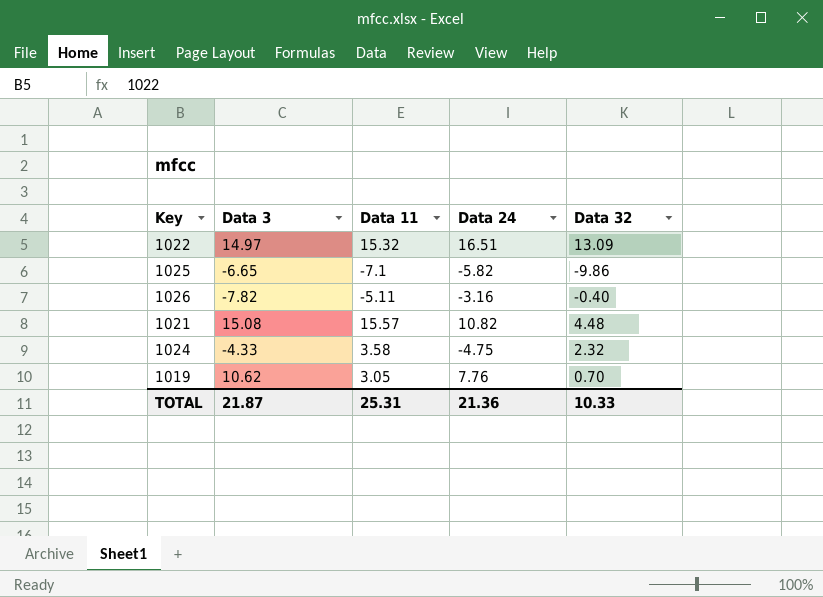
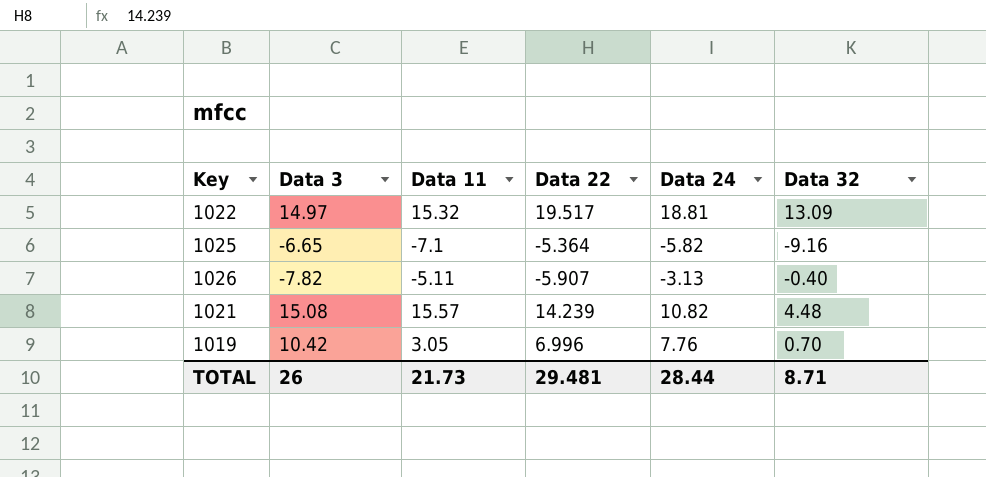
column Data 22 | position: none -> 4
row 1024: -4.33 | 3.58 | -4.75 | 2.32 -> none
1022 | Data 24: 16.51 -> 18.81
1025 | Data 32: -9.86 -> -9.16
1026 | Data 24: -3.16 -> -3.13
1019 | Data 3: 10.62 -> 10.42
TOTAL | Data 3: 21.87 -> 26
TOTAL | Data 11: 25.31 -> 21.73
TOTAL | Data 24: 21.36 -> 28.44
TOTAL | Data 32: 10.33 -> 8.71

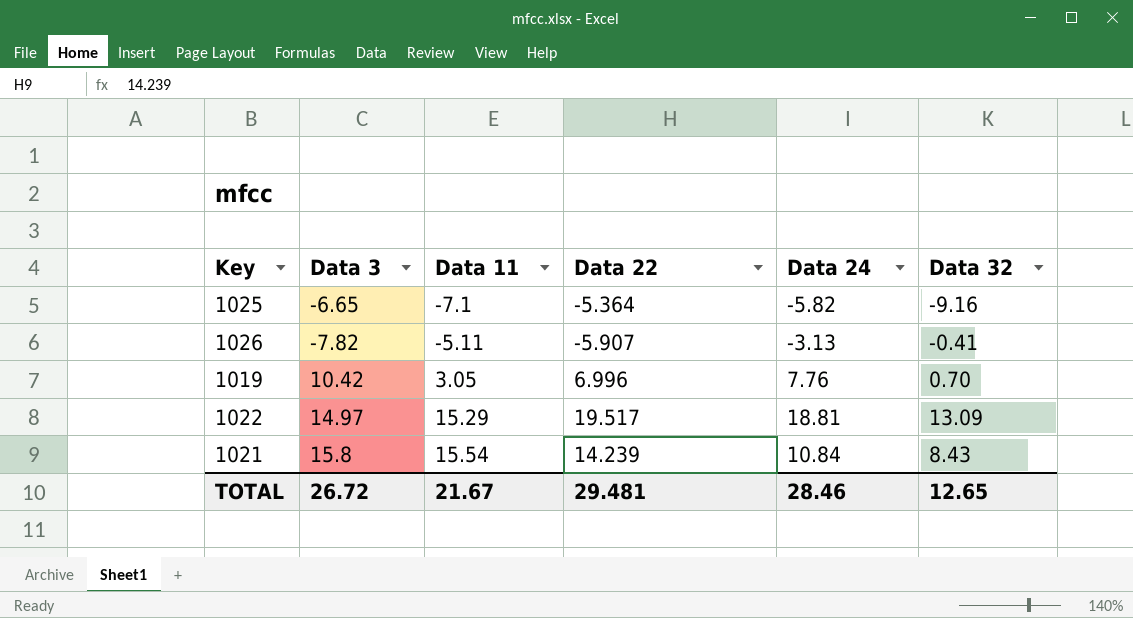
row order: none -> Data 11 ascending
1026 | Data 32: -0.40 -> -0.41
1022 | Data 11: 15.32 -> 15.29
1021 | Data 3: 15.08 -> 15.8
1021 | Data 11: 15.57 -> 15.54
1021 | Data 24: 10.82 -> 10.84
1021 | Data 32: 4.48 -> 8.43
TOTAL | Data 3: 26 -> 26.72
TOTAL | Data 11: 21.73 -> 21.67
TOTAL | Data 24: 28.44 -> 28.46
TOTAL | Data 32: 8.71 -> 12.65

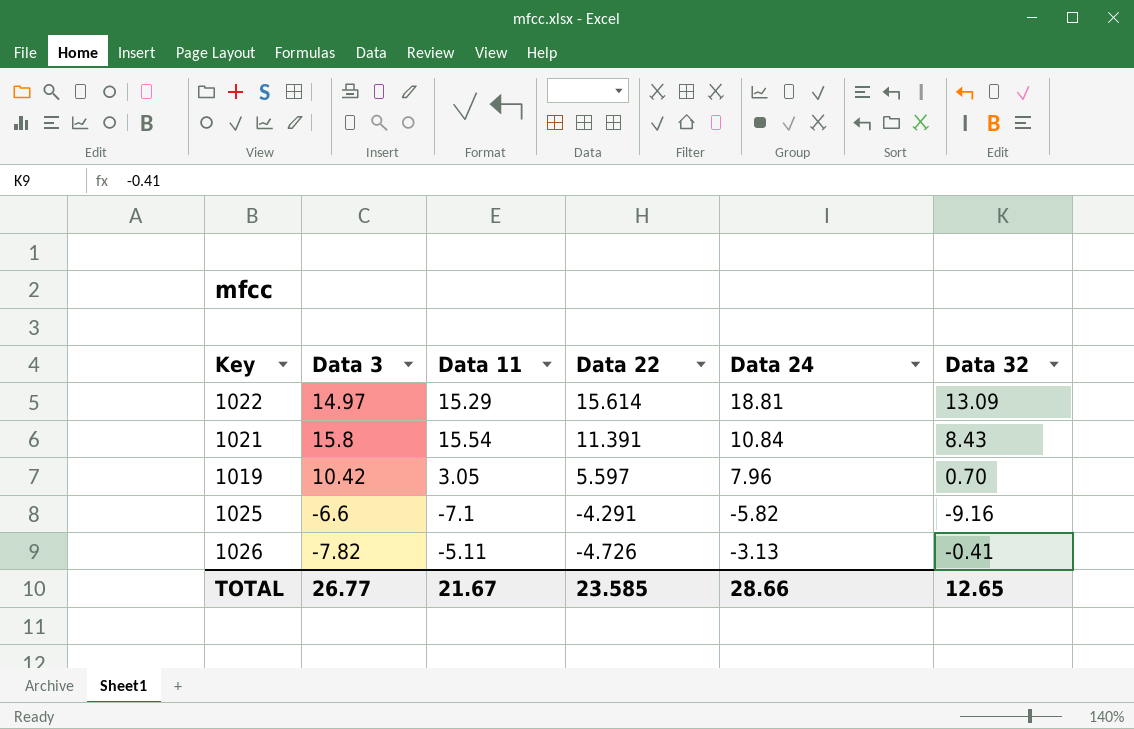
row order: Data 11 ascending -> Data 22 descending
1022 | Data 22: 19.517 -> 15.614
1021 | Data 22: 14.239 -> 11.391
1019 | Data 22: 6.996 -> 5.597
1019 | Data 24: 7.76 -> 7.96
1025 | Data 3: -6.65 -> -6.6
1025 | Data 22: -5.364 -> -4.291
1026 | Data 22: -5.907 -> -4.726
TOTAL | Data 3: 26.72 -> 26.77
TOTAL | Data 22: 29.481 -> 23.585
TOTAL | Data 24: 28.46 -> 28.66

